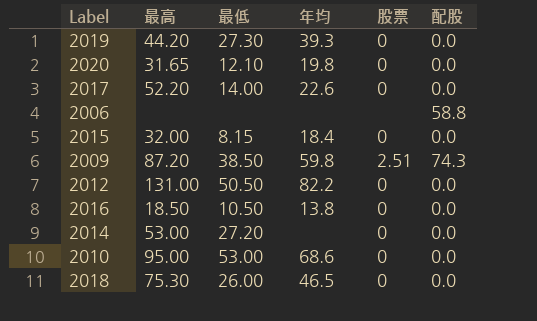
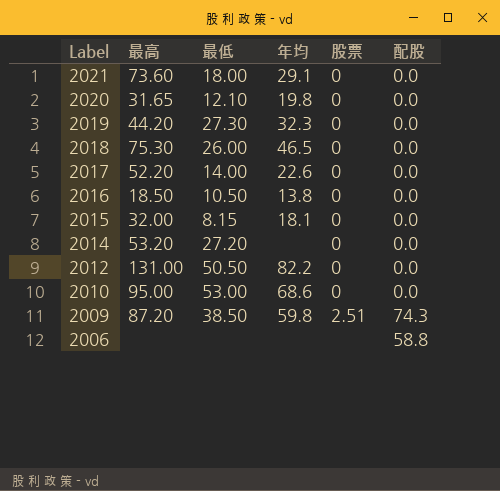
row order: none -> Label descending
row 2021: none -> 73.60 | 18.00 | 29.1 | 0 | 0.0
2019 | 年均: 39.3 -> 32.3
2015 | 年均: 18.4 -> 18.1
2014 | 最高: 53.00 -> 53.20

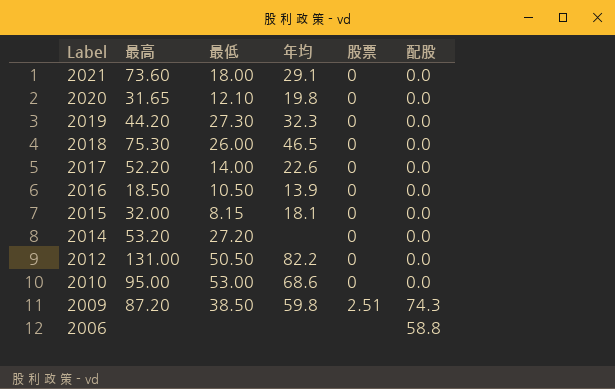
2016 | 年均: 13.8 -> 13.9

